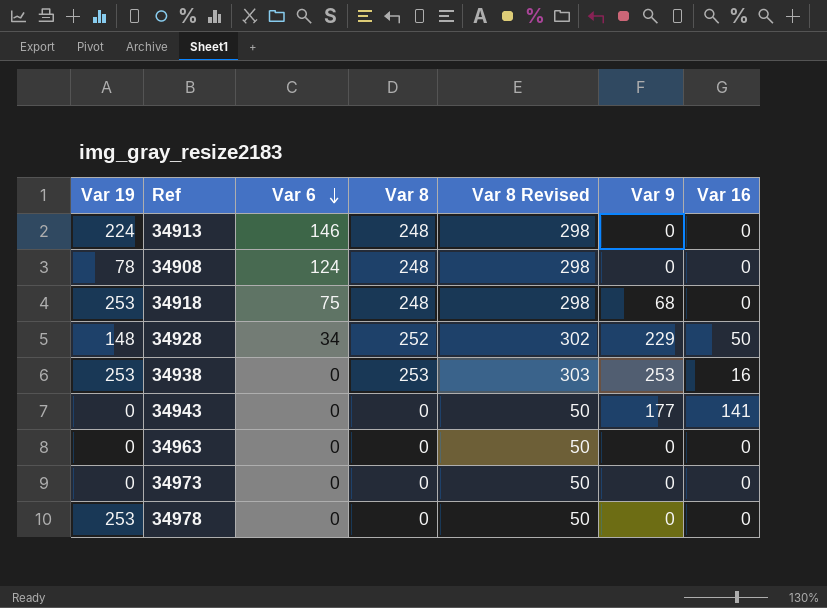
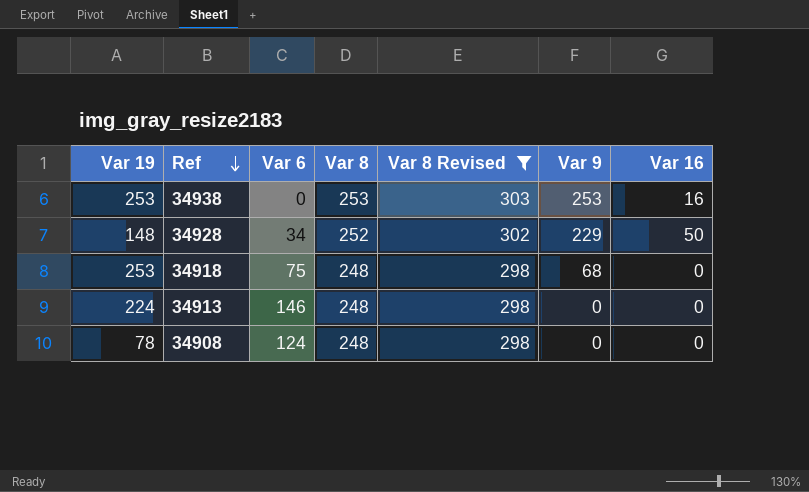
filter: none -> Var 8 Revised != 50
row order: Var 6 descending -> Ref descending

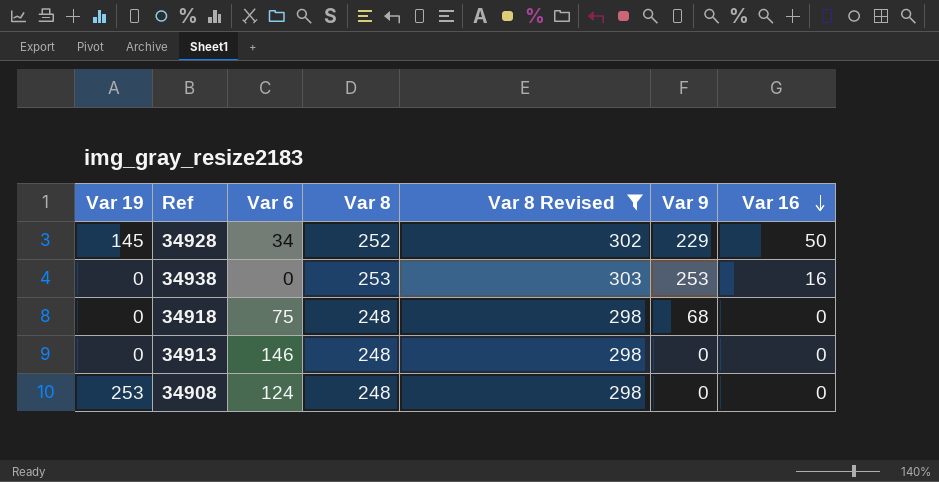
row order: Ref descending -> Var 16 descending
34928 | Var 19: 148 -> 145
34938 | Var 19: 253 -> 0
34918 | Var 19: 253 -> 0
34913 | Var 19: 224 -> 0
34908 | Var 19: 78 -> 253

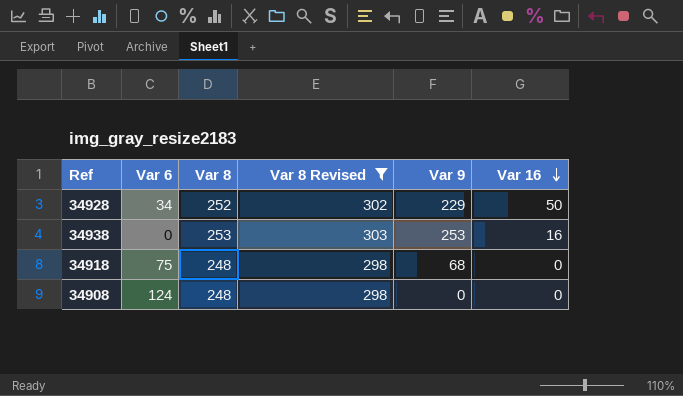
column Var 19 | position: 1 -> none
row 34913: 0 | 146 | 248 | 298 | 0 | 0 -> none

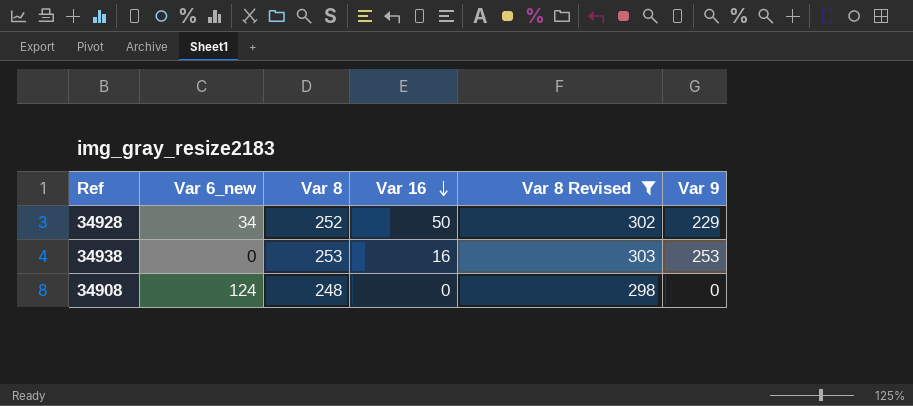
column name: Var 6 -> Var 6_new
column Var 16 | position: 6 -> 4
row 34918: 75 | 248 | 298 | 68 | 0 -> none

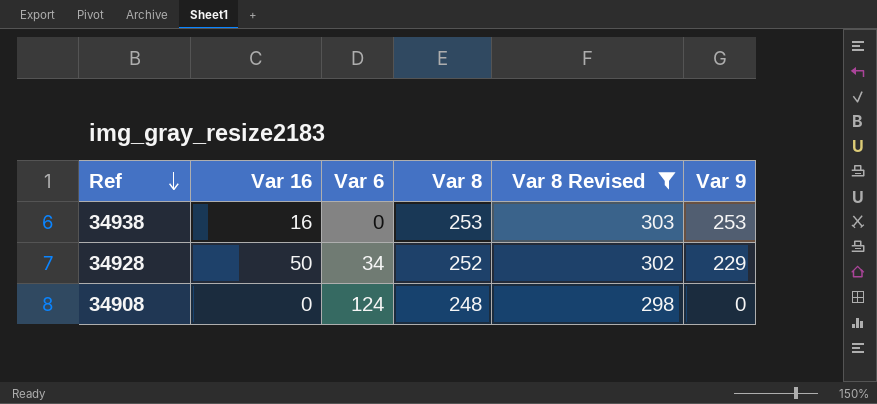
row order: Var 16 descending -> Ref descending
column Var 16 | position: 4 -> 2
column name: Var 6_new -> Var 6

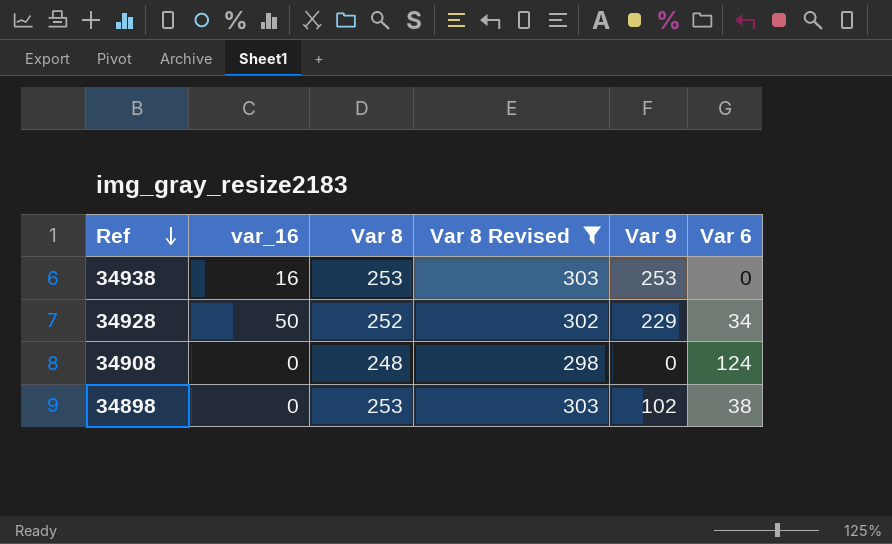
column name: Var 16 -> var_16
column Var 6 | position: 3 -> 6
row 34898: none -> 0 | 253 | 303 | 102 | 38

